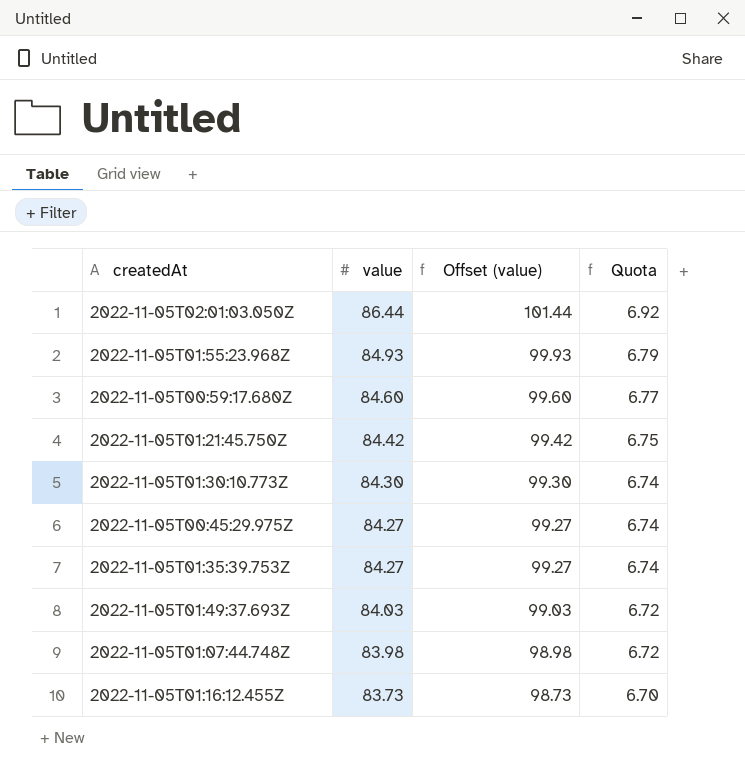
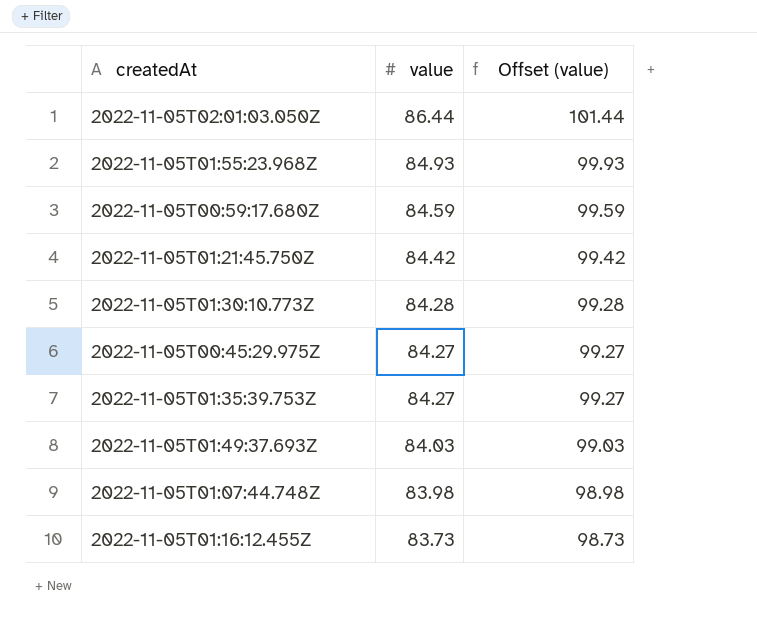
column Quota | formula: [value] * 0.08 -> none
2022-11-05T00:59:17.680Z | value: 84.60 -> 84.59
2022-11-05T00:59:17.680Z | Offset (value): 99.60 -> 99.59
2022-11-05T01:30:10.773Z | value: 84.30 -> 84.28
2022-11-05T01:30:10.773Z | Offset (value): 99.30 -> 99.28

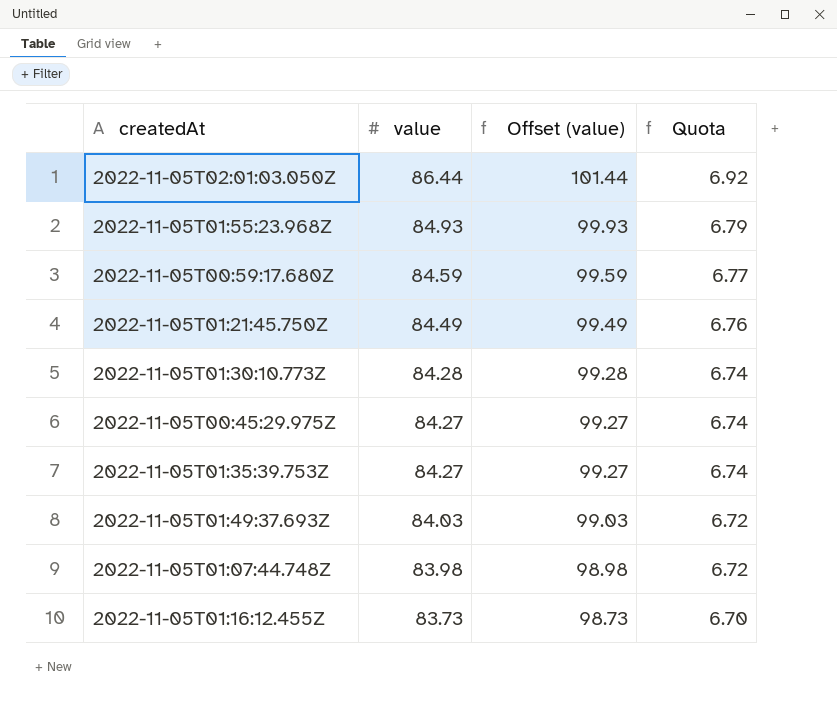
column Quota | formula: none -> [value] * 0.08
2022-11-05T01:21:45.750Z | value: 84.42 -> 84.49
2022-11-05T01:21:45.750Z | Offset (value): 99.42 -> 99.49

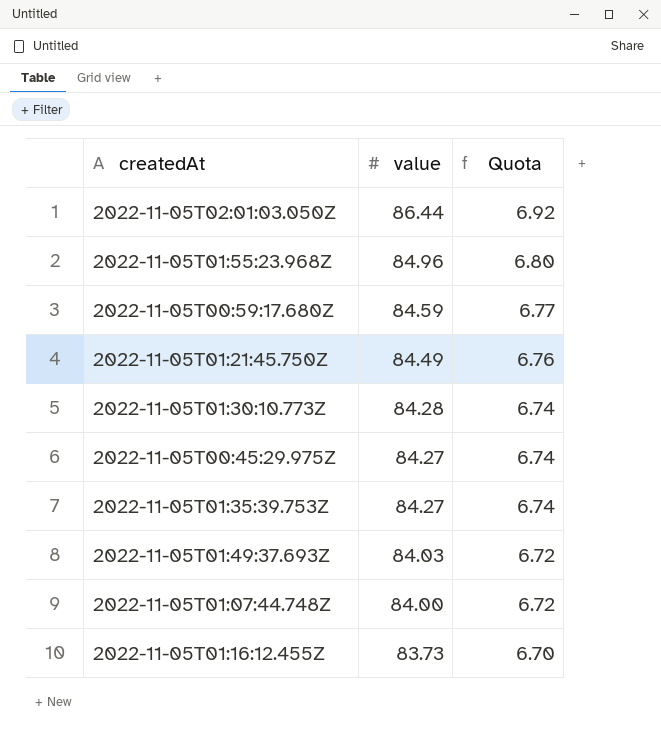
column Offset (value) | formula: [value] + 15 -> none
2022-11-05T01:55:23.968Z | value: 84.93 -> 84.96
2022-11-05T01:55:23.968Z | Quota: 6.79 -> 6.80
2022-11-05T01:07:44.748Z | value: 83.98 -> 84.00

